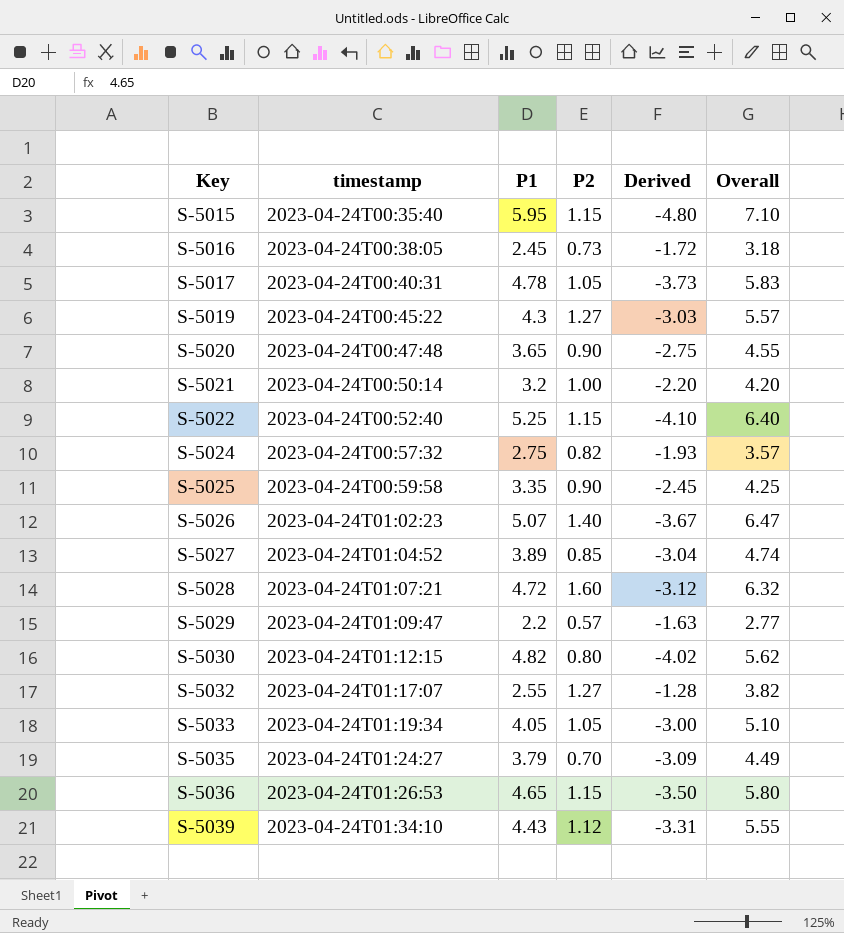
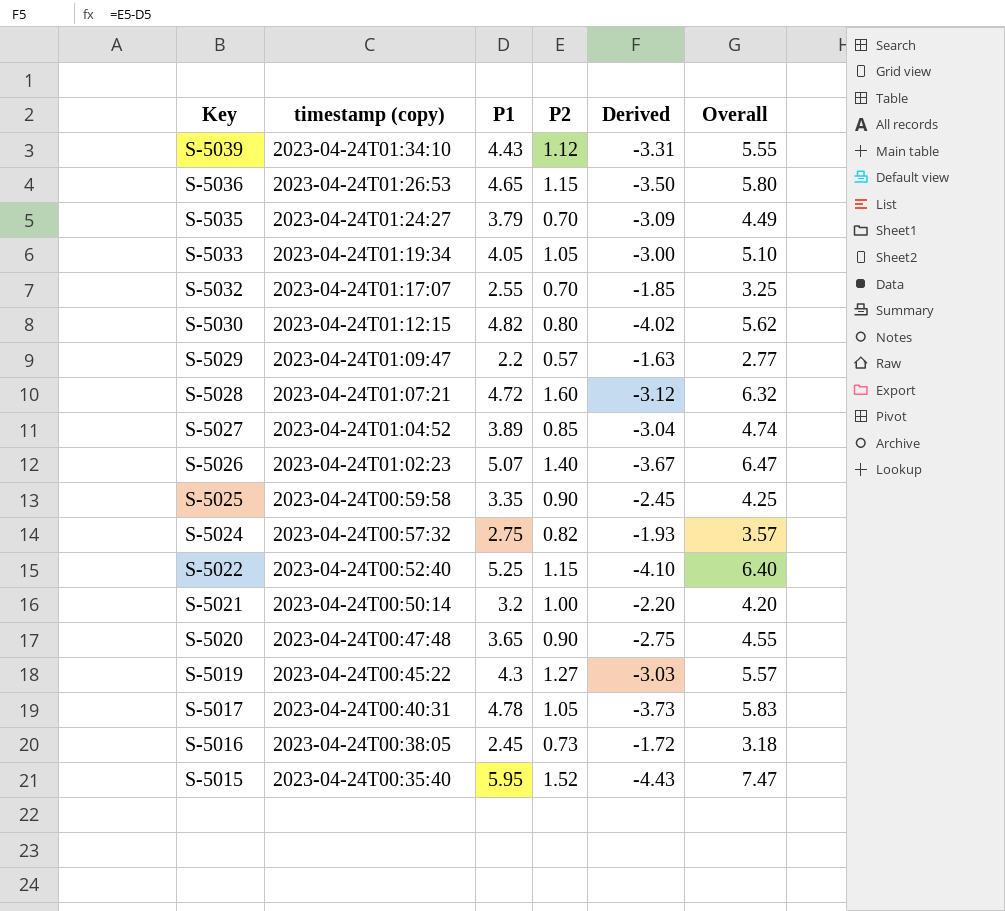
row order: Key ascending -> Key descending
column name: timestamp -> timestamp (copy)
S-5032 | P2: 1.27 -> 0.70
S-5032 | Derived: -1.28 -> -1.85
S-5032 | Overall: 3.82 -> 3.25
S-5015 | P2: 1.15 -> 1.52
S-5015 | Derived: -4.80 -> -4.43
S-5015 | Overall: 7.10 -> 7.47

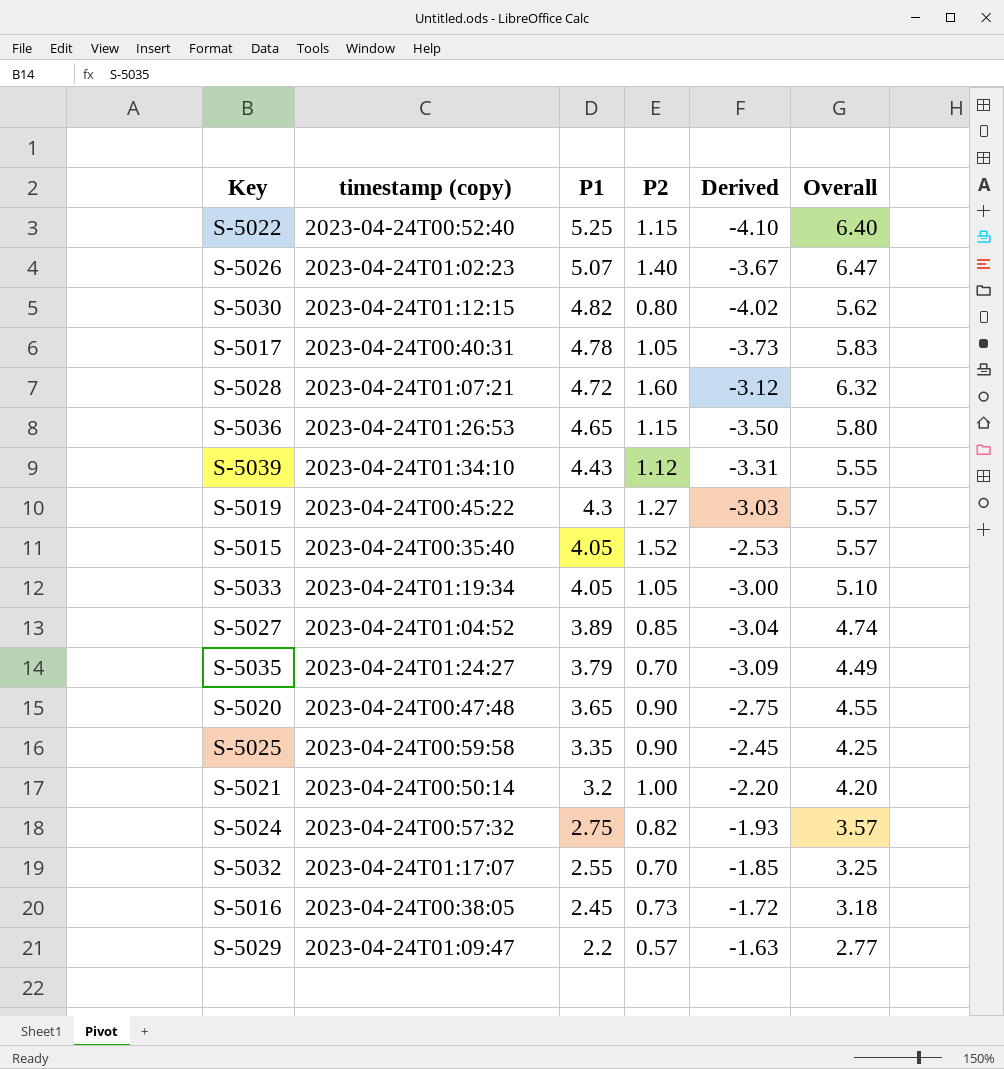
row order: Key descending -> P1 descending
S-5015 | P1: 5.95 -> 4.05
S-5015 | Derived: -4.43 -> -2.53
S-5015 | Overall: 7.47 -> 5.57

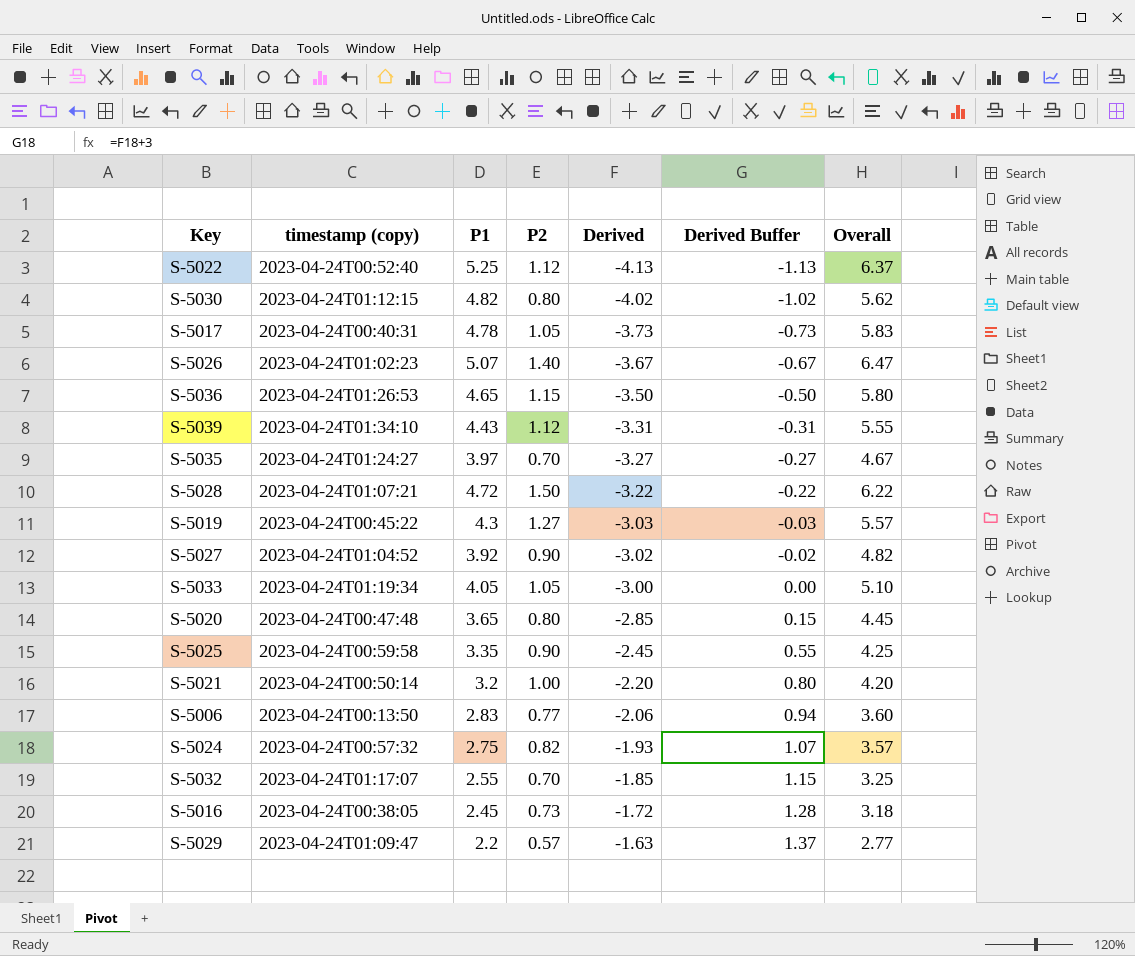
row order: P1 descending -> Derived ascending
column Derived Buffer | formula: none -> [Derived] + 3
row S-5015: 2023-04-24T00:35:40 | 4.05 | 1.52 | -2.53 | 5.57 -> none
S-5022 | P2: 1.15 -> 1.12
S-5022 | Derived: -4.10 -> -4.13
S-5022 | Overall: 6.40 -> 6.37
S-5035 | P1: 3.79 -> 3.97
S-5035 | Derived: -3.09 -> -3.27
S-5035 | Overall: 4.49 -> 4.67
S-5028 | P2: 1.60 -> 1.50
S-5028 | Derived: -3.12 -> -3.22
S-5028 | Overall: 6.32 -> 6.22
S-5027 | P1: 3.89 -> 3.92
S-5027 | P2: 0.85 -> 0.90
S-5027 | Derived: -3.04 -> -3.02
S-5027 | Overall: 4.74 -> 4.82
S-5020 | P2: 0.90 -> 0.80
S-5020 | Derived: -2.75 -> -2.85
S-5020 | Overall: 4.55 -> 4.45
row S-5006: none -> 2023-04-24T00:13:50 | 2.83 | 0.77 | -2.06 | 0.94 | 3.60

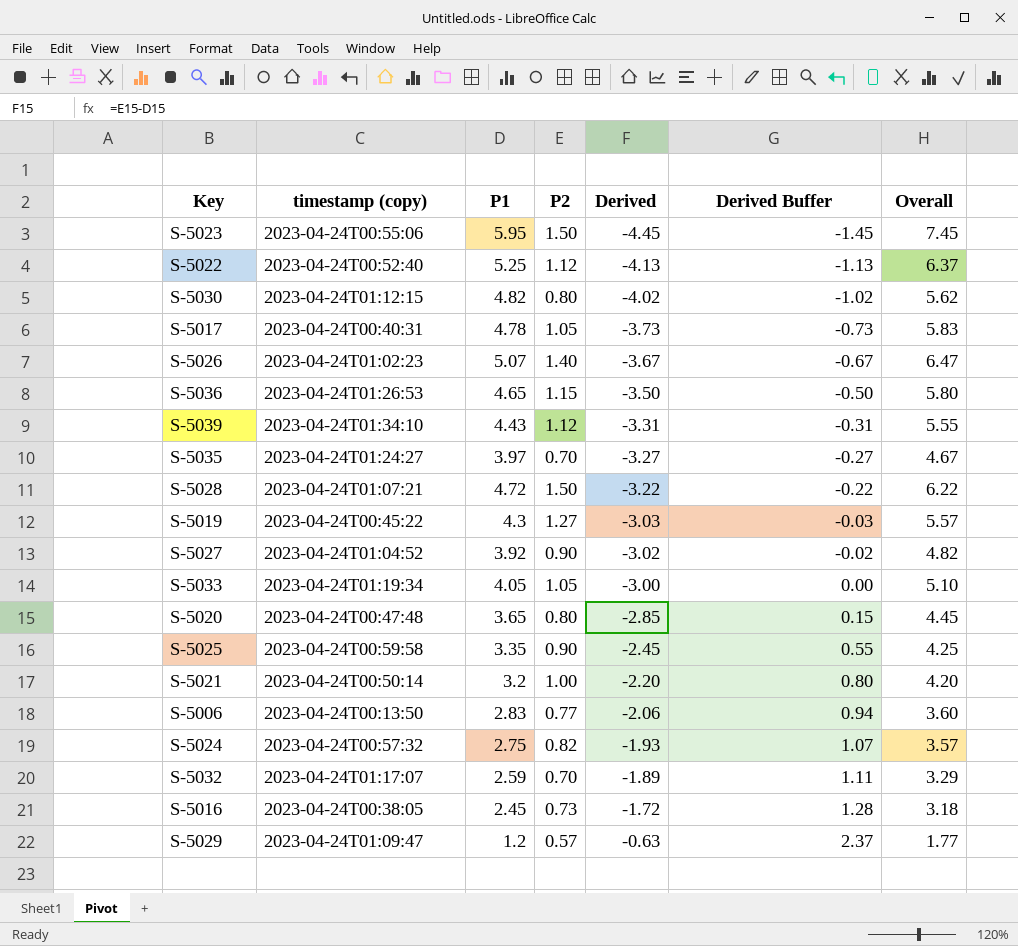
row S-5023: none -> 2023-04-24T00:55:06 | 5.95 | 1.50 | -4.45 | -1.45 | 7.45
S-5032 | P1: 2.55 -> 2.59
S-5032 | Derived: -1.85 -> -1.89
S-5032 | Derived Buffer: 1.15 -> 1.11
S-5032 | Overall: 3.25 -> 3.29
S-5029 | P1: 2.2 -> 1.2
S-5029 | Derived: -1.63 -> -0.63
S-5029 | Derived Buffer: 1.37 -> 2.37
S-5029 | Overall: 2.77 -> 1.77

